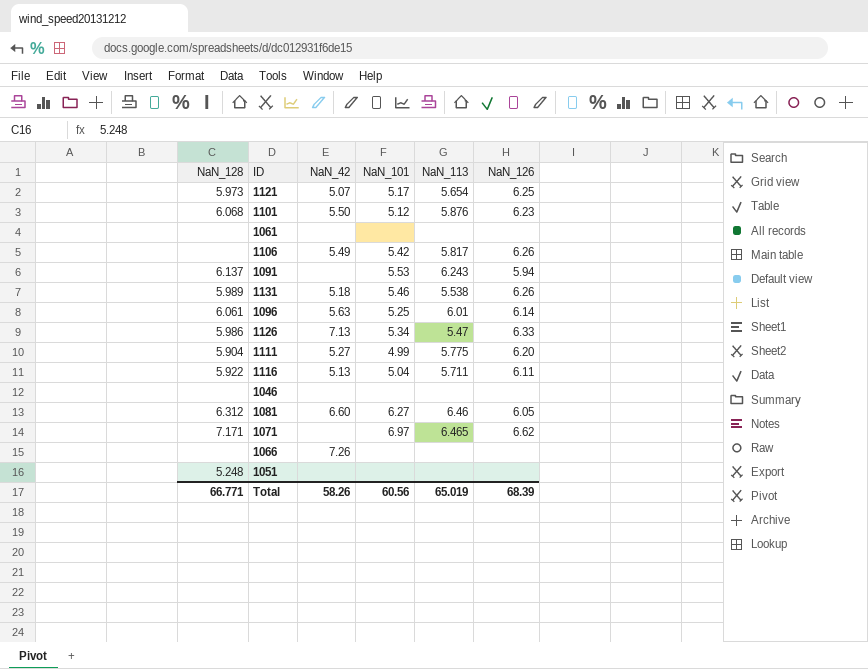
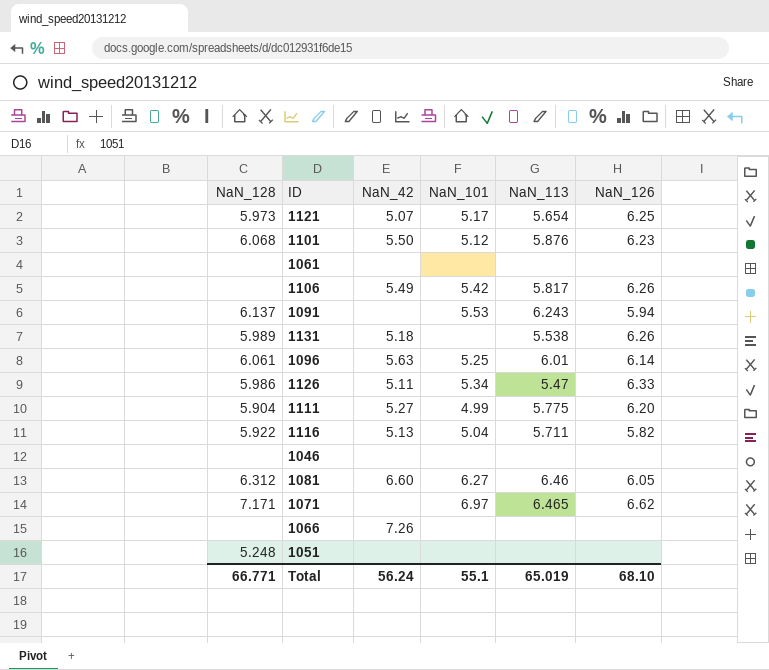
1131 | NaN_101: 5.46 -> none
1126 | NaN_42: 7.13 -> 5.11
1116 | NaN_126: 6.11 -> 5.82
Total | NaN_42: 58.26 -> 56.24
Total | NaN_101: 60.56 -> 55.1
Total | NaN_126: 68.39 -> 68.10

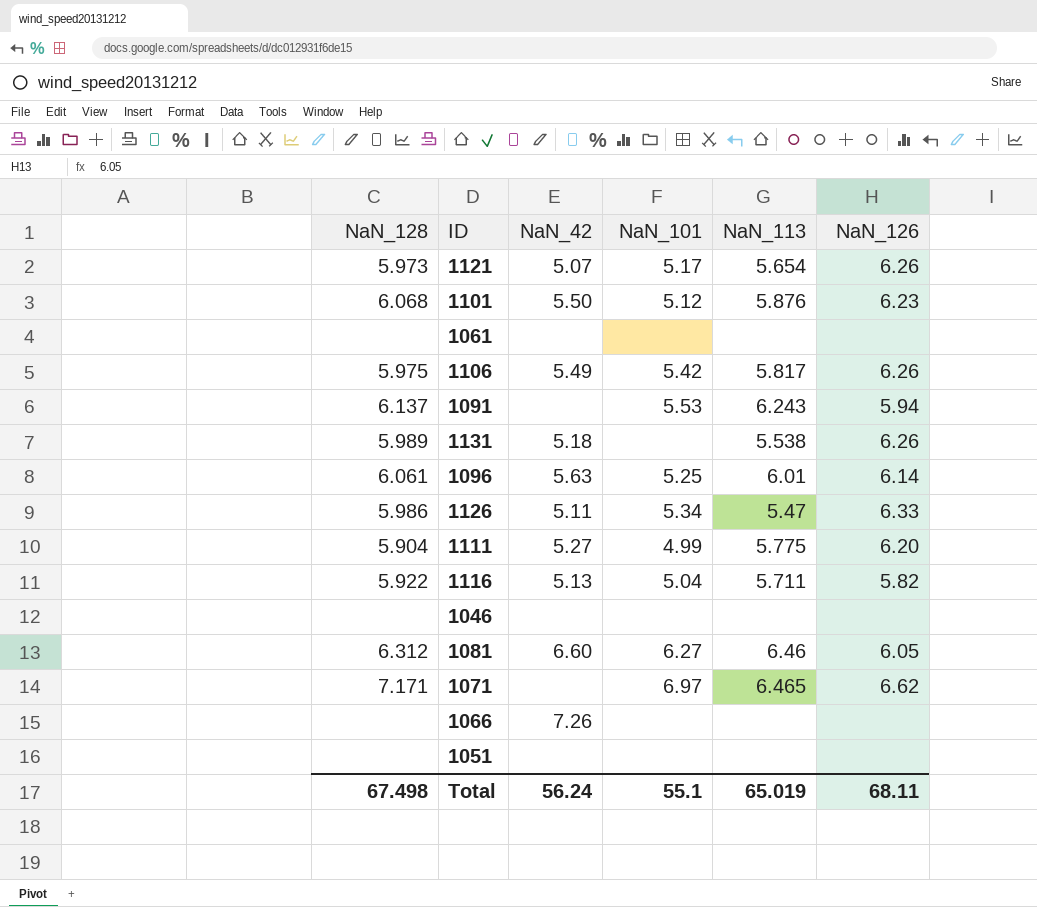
1121 | NaN_126: 6.25 -> 6.26
1106 | NaN_128: none -> 5.975
1051 | NaN_128: 5.248 -> none
Total | NaN_128: 66.771 -> 67.498
Total | NaN_126: 68.10 -> 68.11

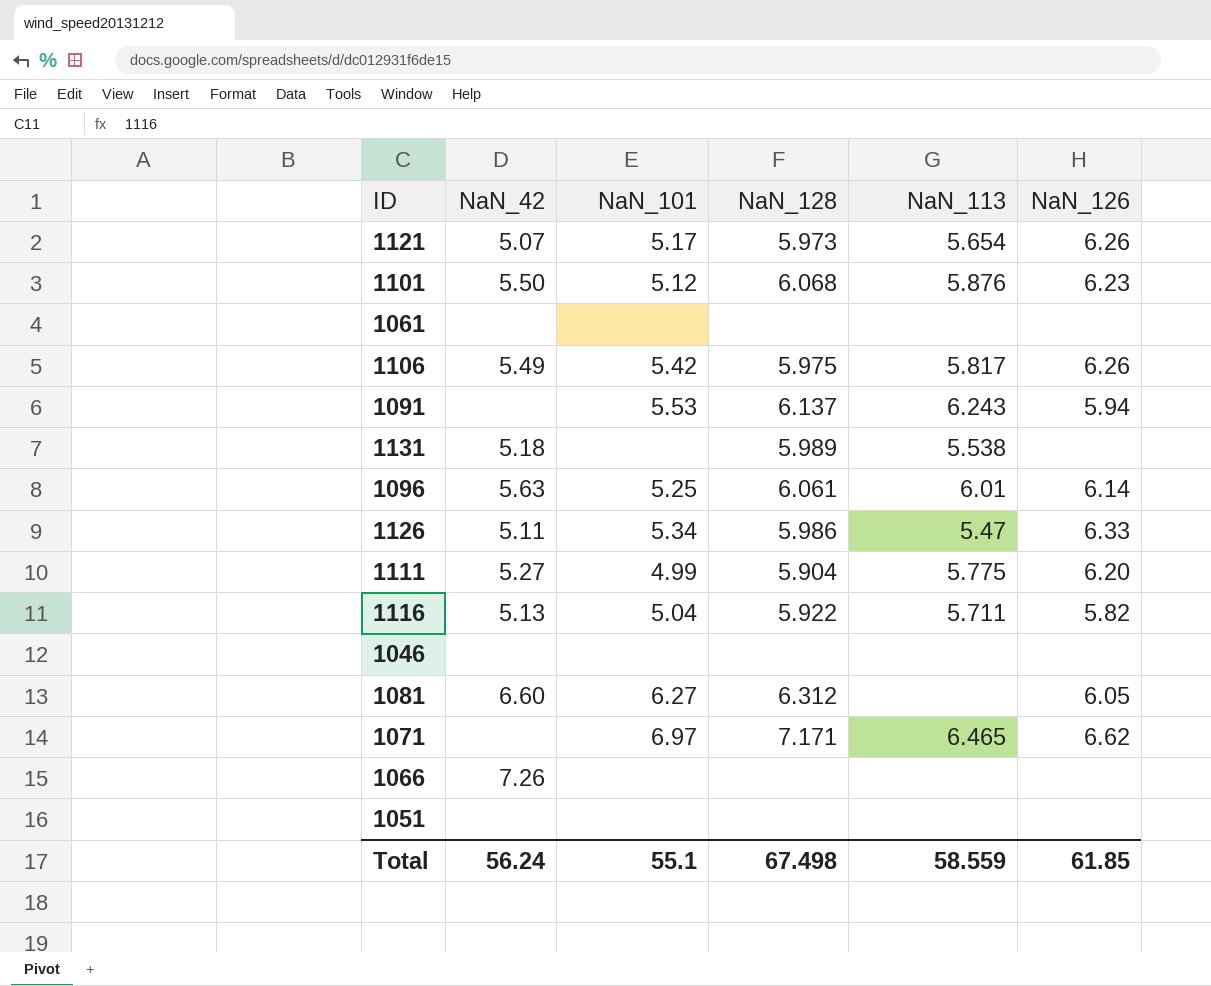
column NaN_128 | position: 1 -> 4
1131 | NaN_126: 6.26 -> none
1081 | NaN_113: 6.46 -> none
Total | NaN_113: 65.019 -> 58.559
Total | NaN_126: 68.11 -> 61.85

